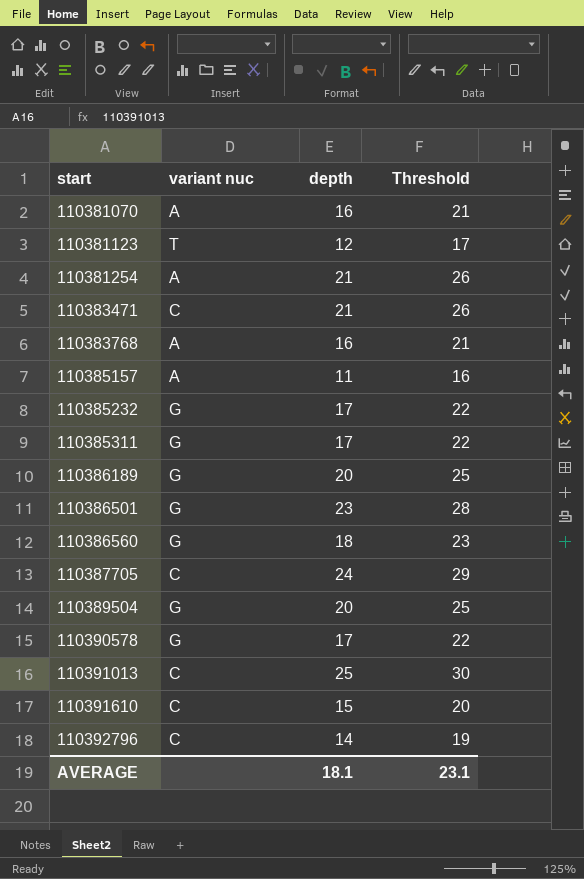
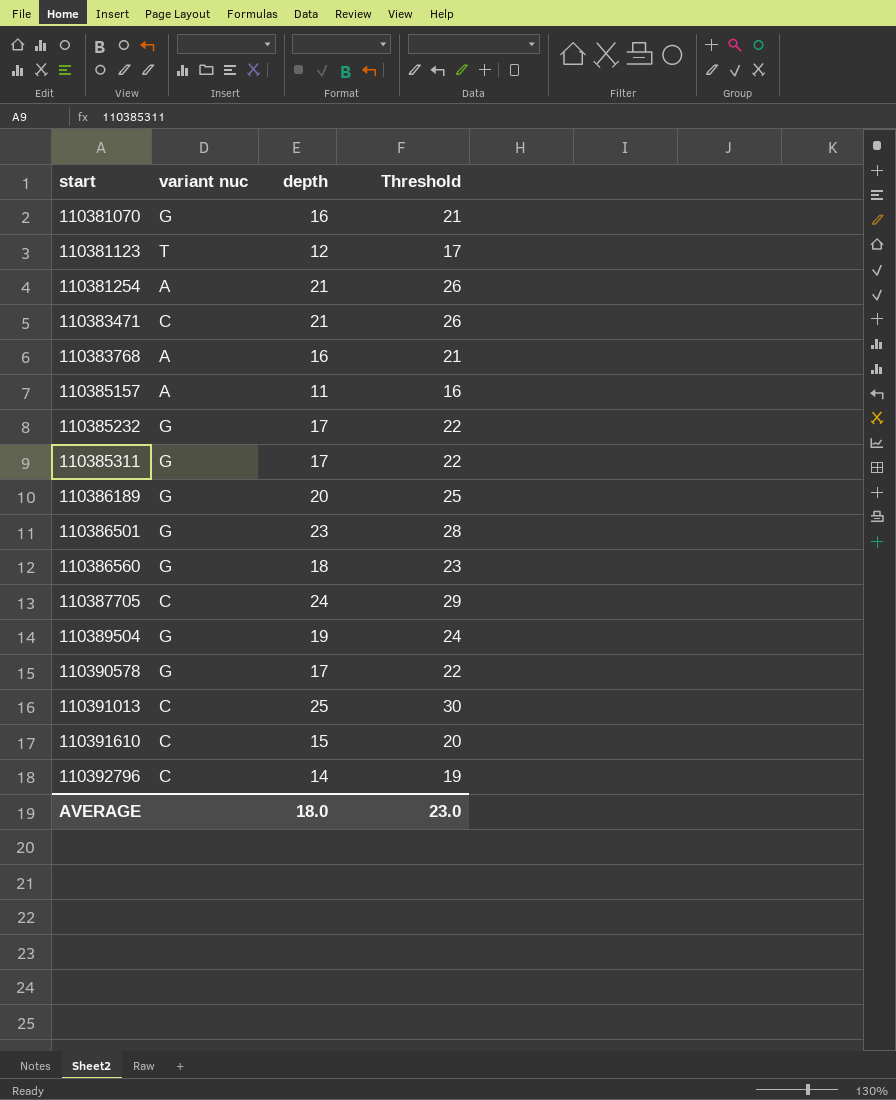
110381070 | variant nuc: A -> G
110389504 | depth: 20 -> 19
110389504 | Threshold: 25 -> 24
AVERAGE | depth: 18.1 -> 18.0
AVERAGE | Threshold: 23.1 -> 23.0

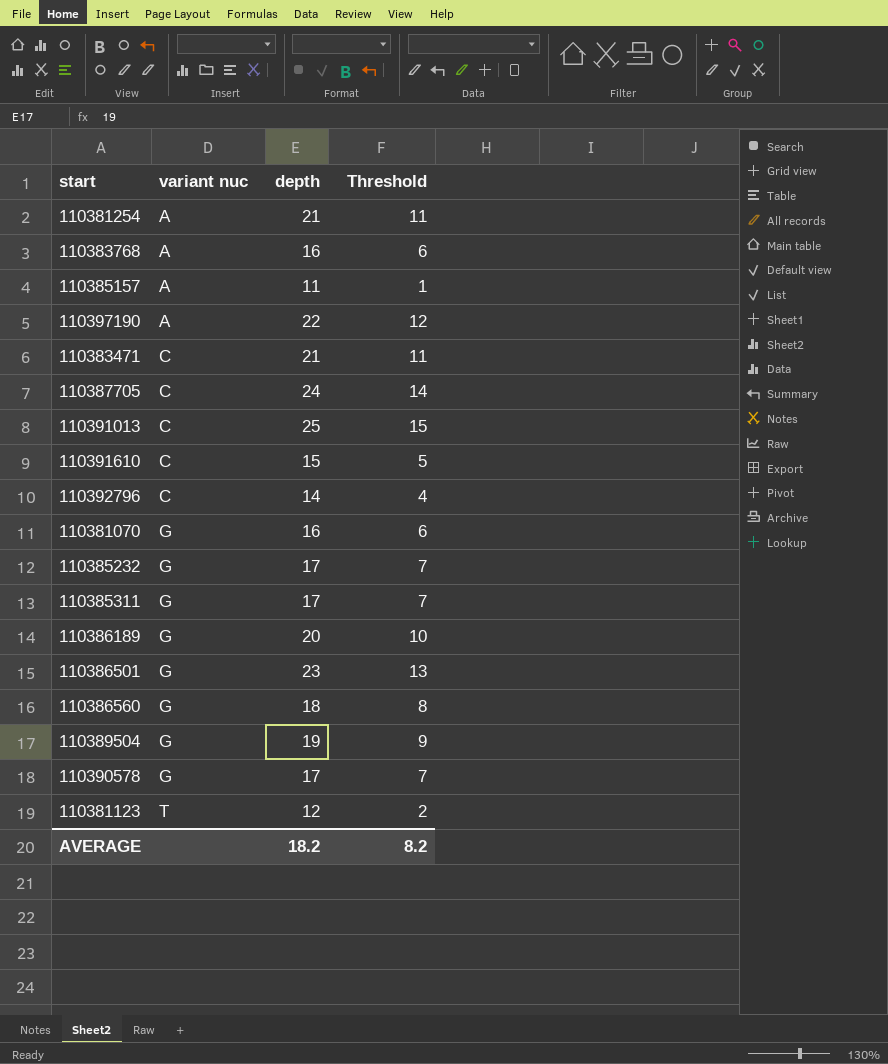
row order: start ascending -> variant nuc ascending
column Threshold | formula: [depth] + 5 -> [depth] - 10
row 110397190: none -> A | 22 | 12
AVERAGE | depth: 18.0 -> 18.2
AVERAGE | Threshold: 23.0 -> 8.2

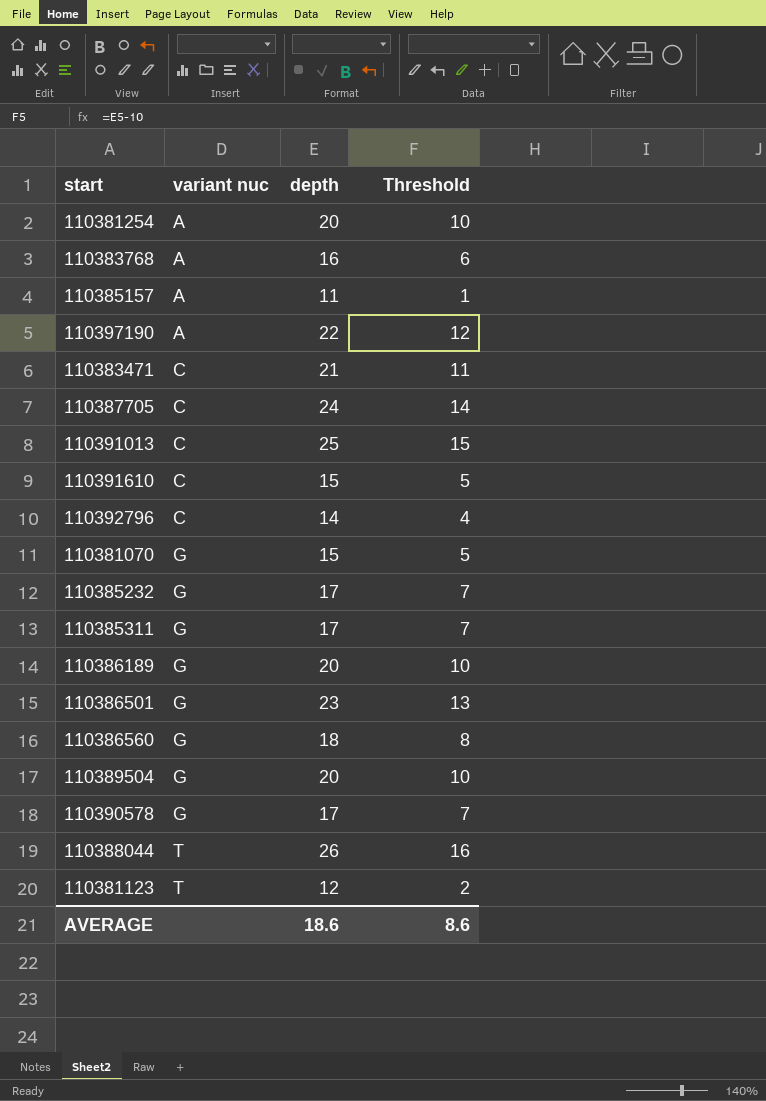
110381254 | depth: 21 -> 20
110381254 | Threshold: 11 -> 10
110381070 | depth: 16 -> 15
110381070 | Threshold: 6 -> 5
110389504 | depth: 19 -> 20
110389504 | Threshold: 9 -> 10
row 110388044: none -> T | 26 | 16
AVERAGE | depth: 18.2 -> 18.6
AVERAGE | Threshold: 8.2 -> 8.6

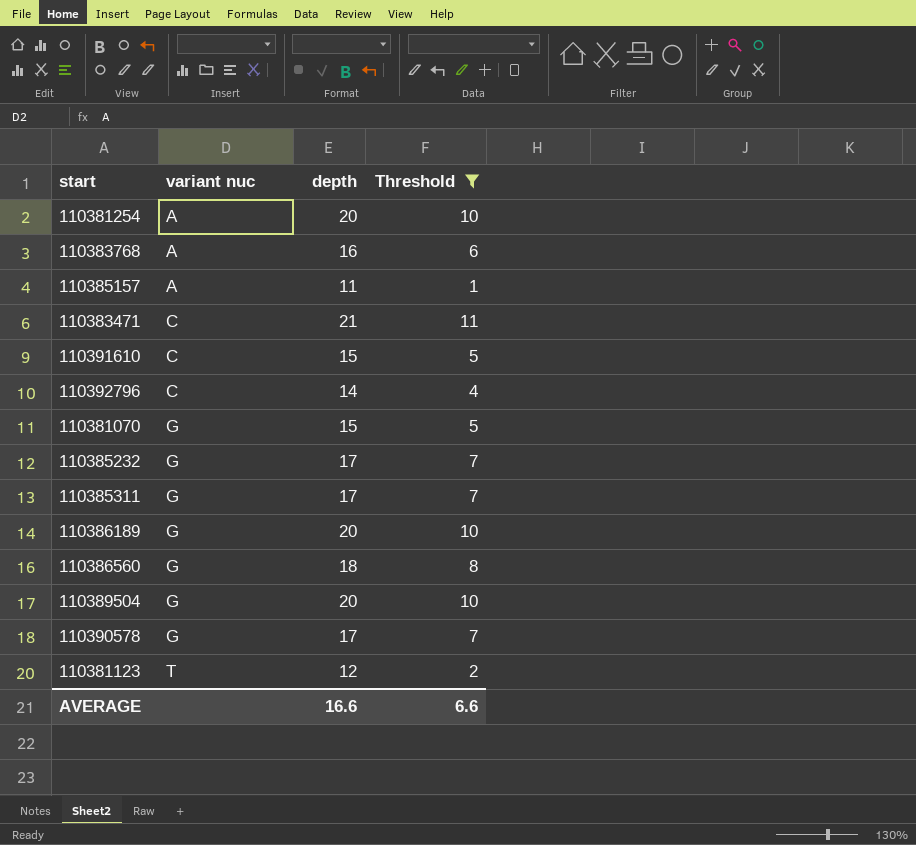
filter: none -> Threshold <= 11
AVERAGE | depth: 18.6 -> 16.6
AVERAGE | Threshold: 8.6 -> 6.6

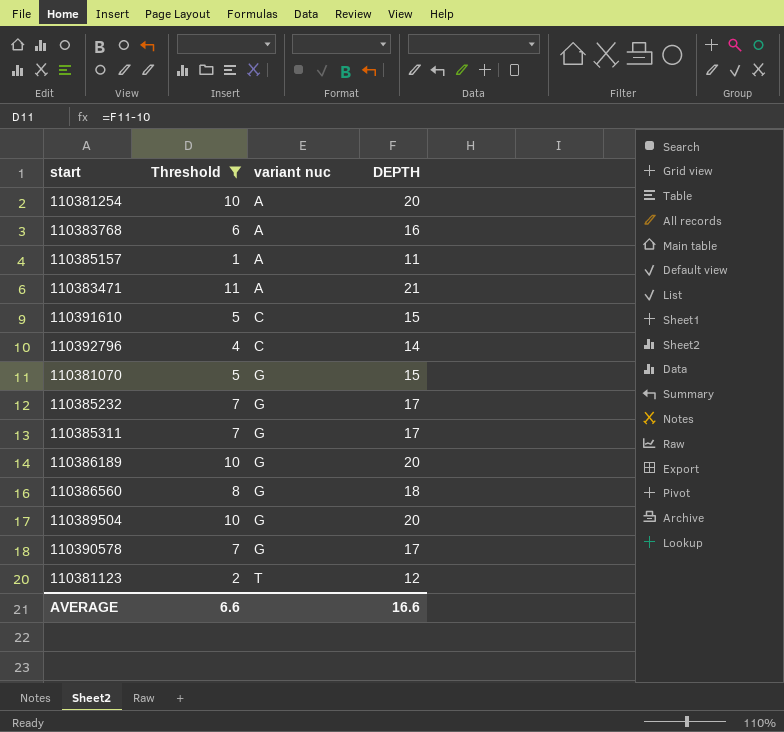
column Threshold | position: 4 -> 2
column name: depth -> DEPTH
110383471 | variant nuc: C -> A

